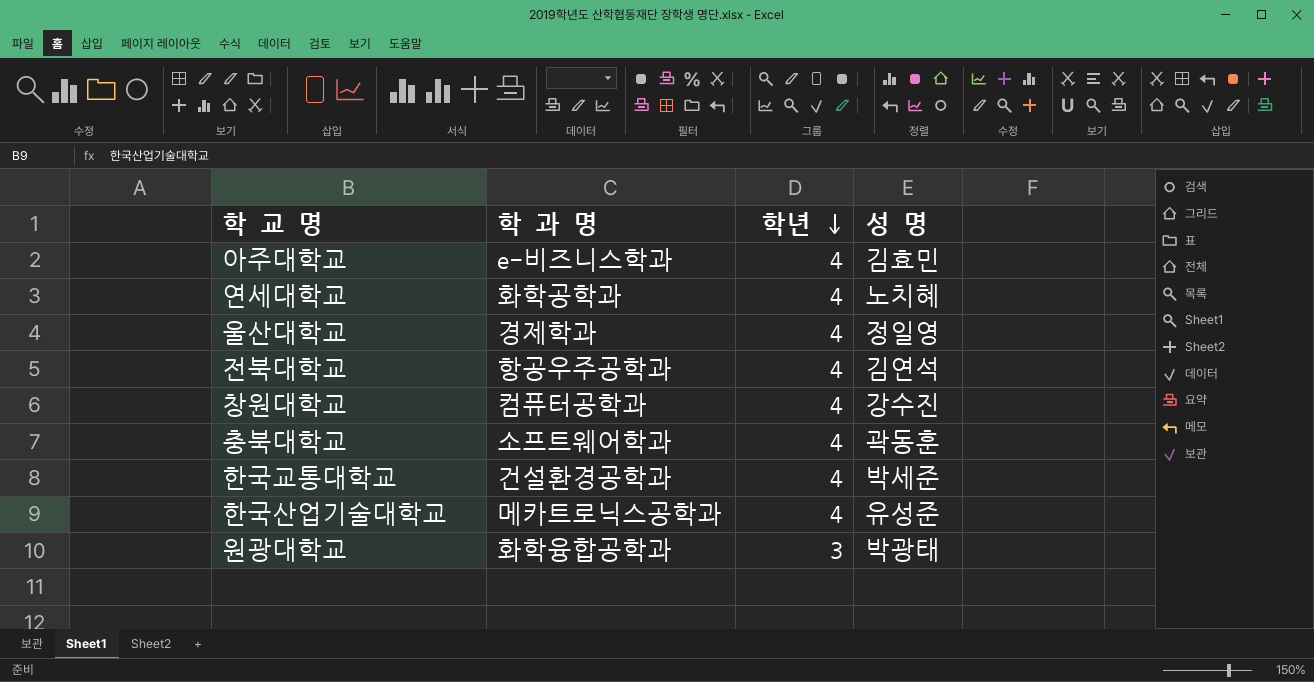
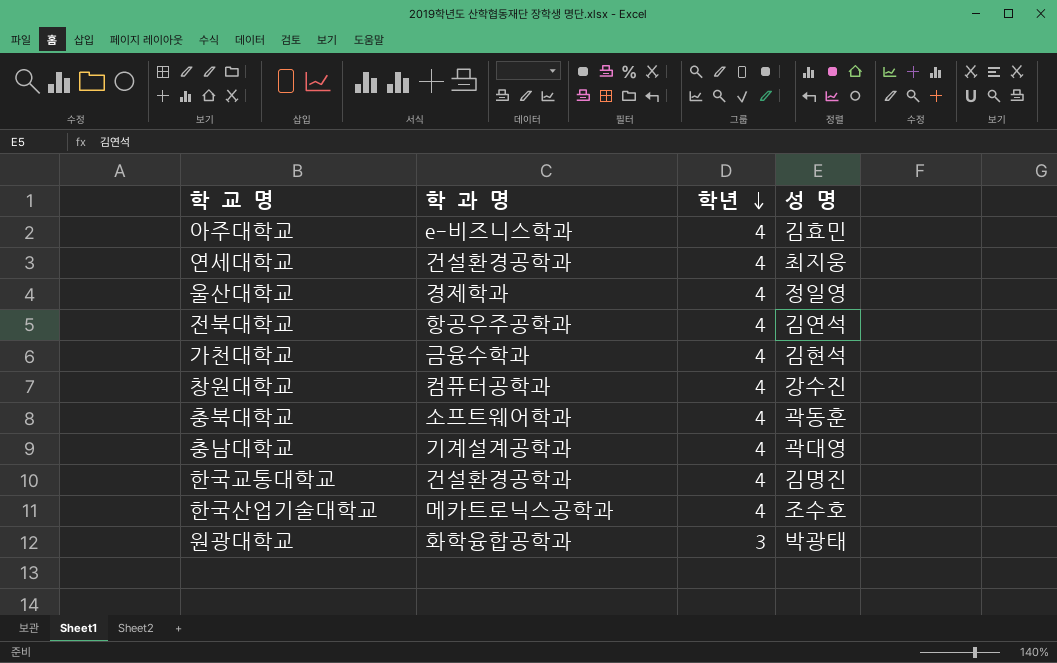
연세대학교 | 학 과 명: 화학공학과 -> 건설환경공학과
연세대학교 | 성 명: 노치혜 -> 최지웅
row 가천대학교: none -> 금융수학과 | 4 | 김현석
row 충남대학교: none -> 기계설계공학과 | 4 | 곽대영
한국교통대학교 | 성 명: 박세준 -> 김명진
한국산업기술대학교 | 성 명: 유성준 -> 조수호

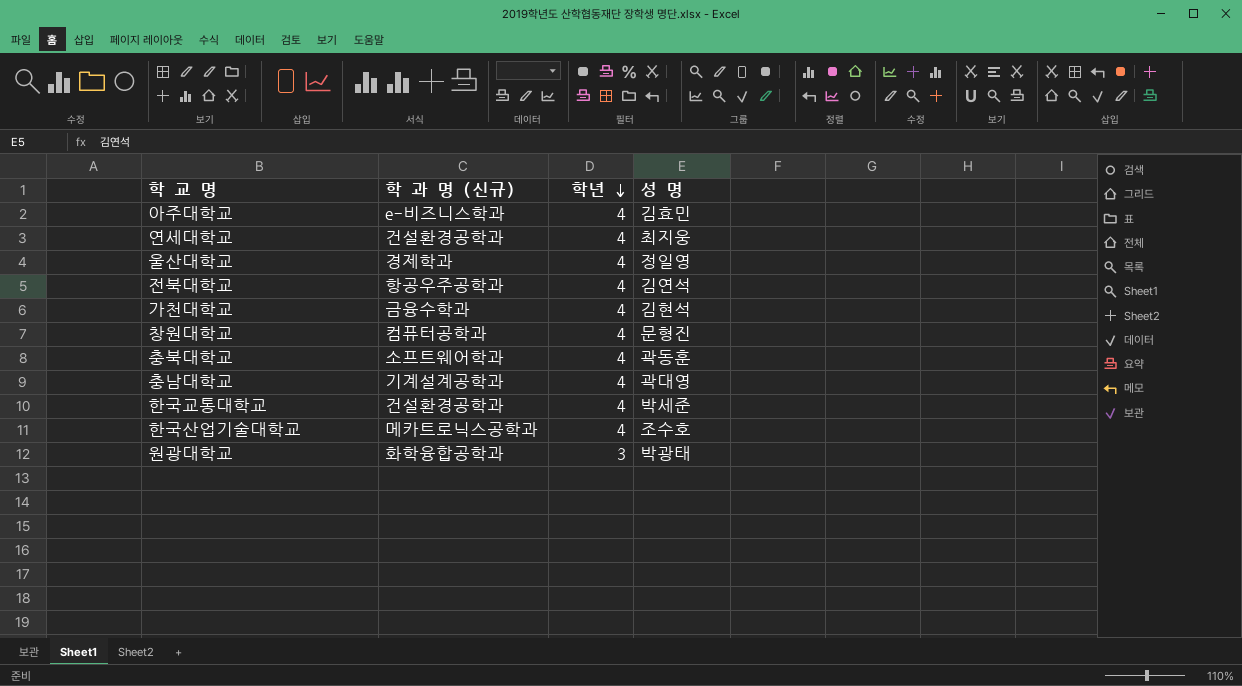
column name: 학 과 명 -> 학 과 명 (신규)
창원대학교 | 성 명: 강수진 -> 문형진
한국교통대학교 | 성 명: 김명진 -> 박세준

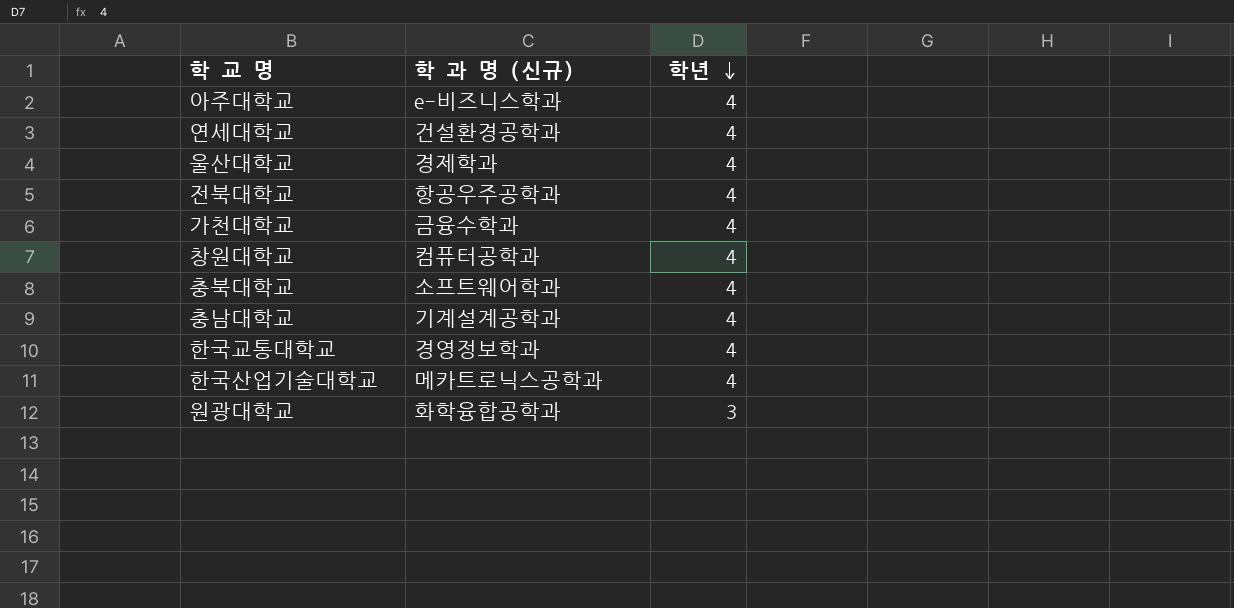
column 성 명 | position: 4 -> none
한국교통대학교 | 학 과 명 (신규): 건설환경공학과 -> 경영정보학과

